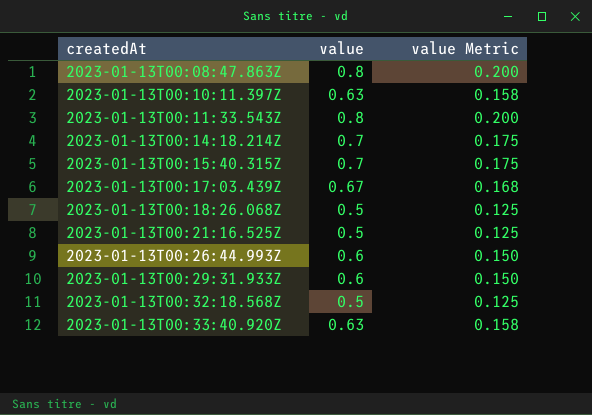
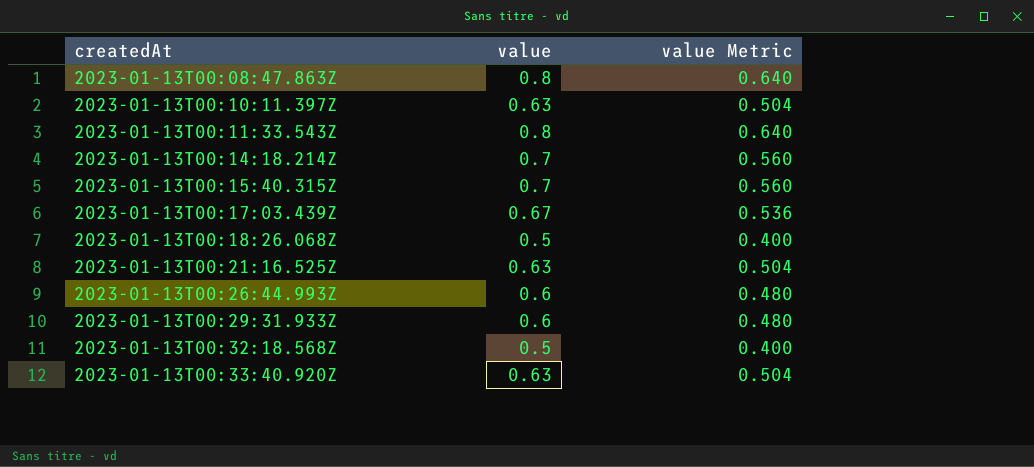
column value Metric | formula: [value] * 0.25 -> [value] * 0.8
2023-01-13T00:21:16.525Z | value: 0.5 -> 0.63

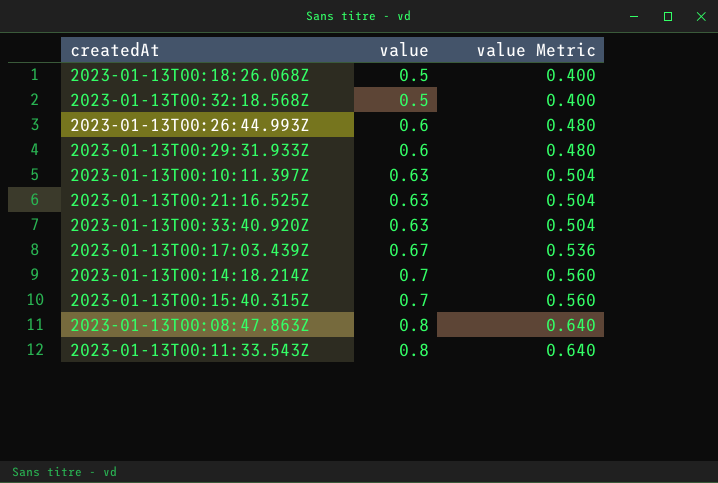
row order: createdAt ascending -> value ascending

